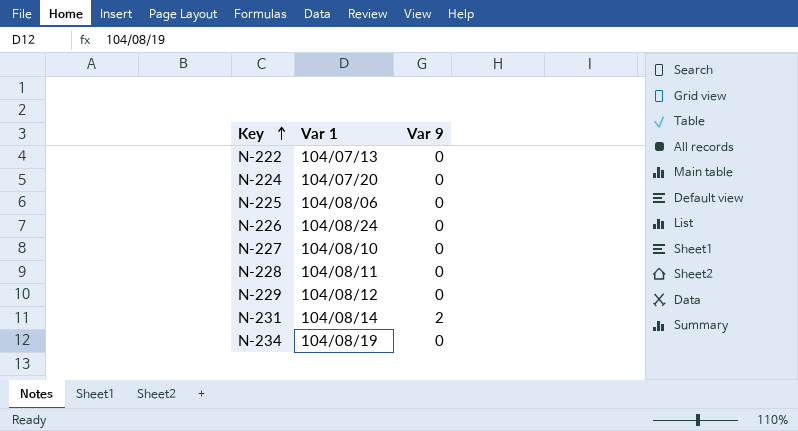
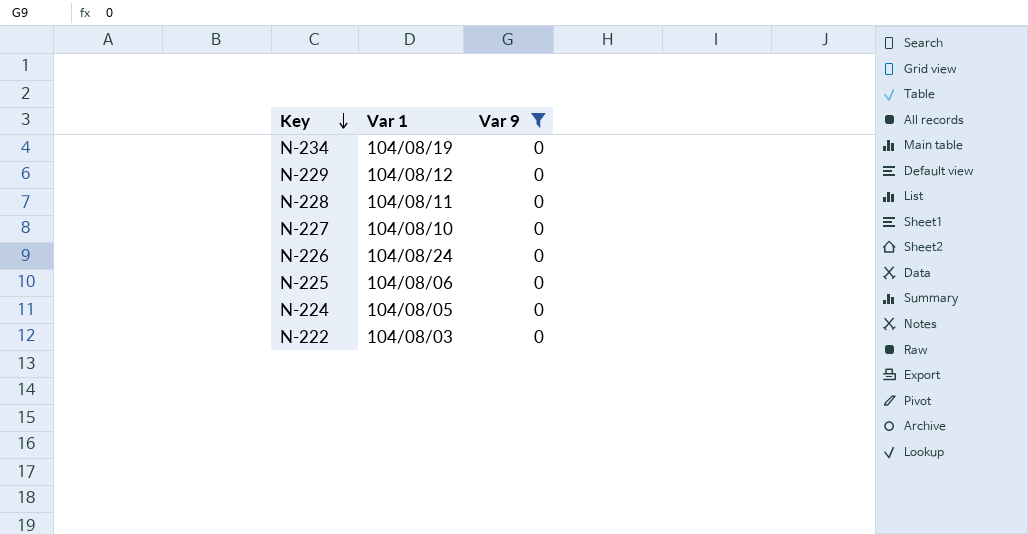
filter: none -> Var 9 = 0
row order: Key ascending -> Key descending
N-224 | Var 1: 104/07/20 -> 104/08/05
N-222 | Var 1: 104/07/13 -> 104/08/03

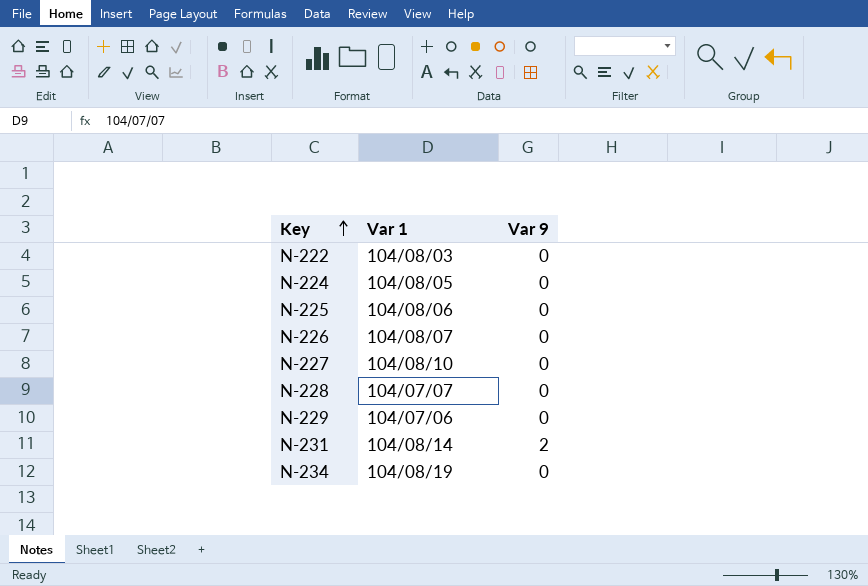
filter: Var 9 = 0 -> none
row order: Key descending -> Key ascending
N-226 | Var 1: 104/08/24 -> 104/08/07
N-228 | Var 1: 104/08/11 -> 104/07/07
N-229 | Var 1: 104/08/12 -> 104/07/06

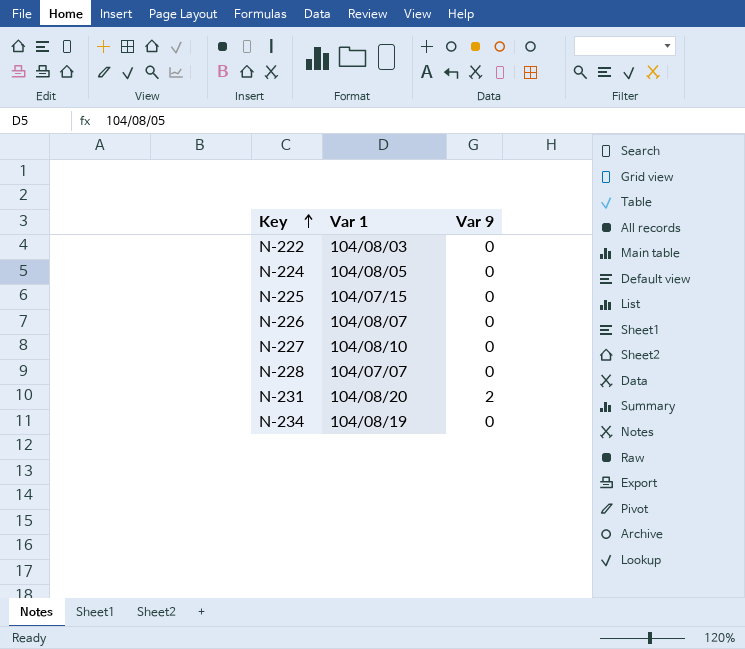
row N-229: 104/07/06 | 0 -> none
N-225 | Var 1: 104/08/06 -> 104/07/15
N-231 | Var 1: 104/08/14 -> 104/08/20

